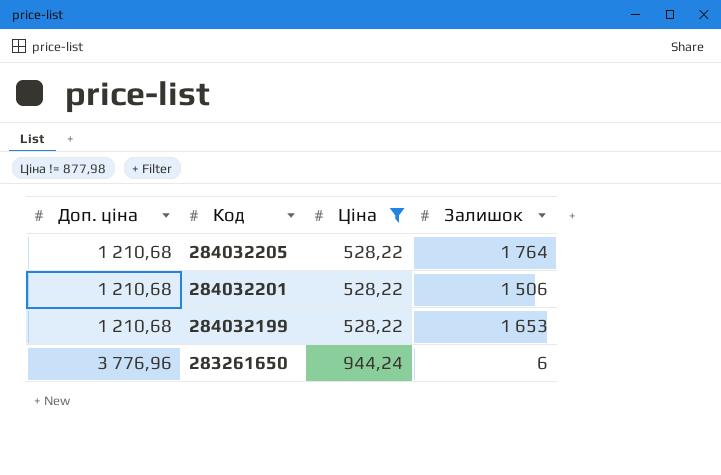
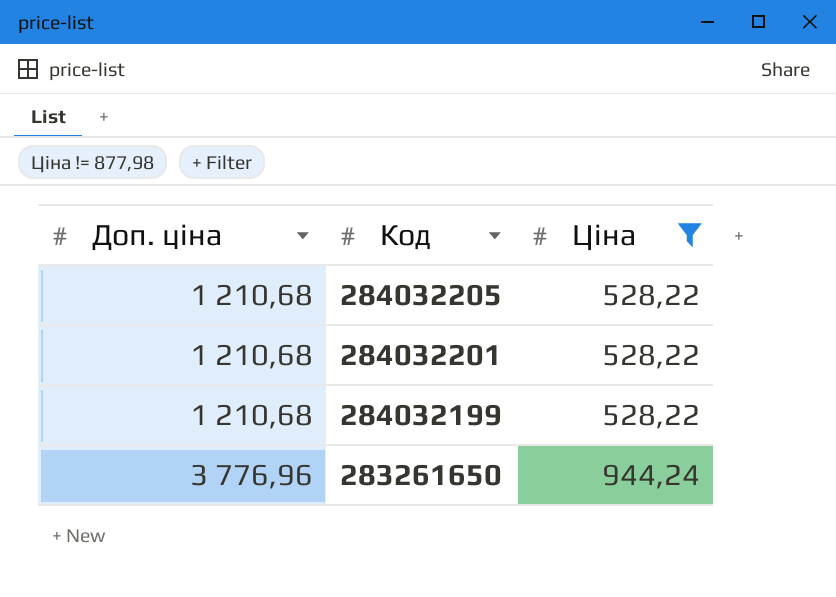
column Залишок | position: 4 -> none

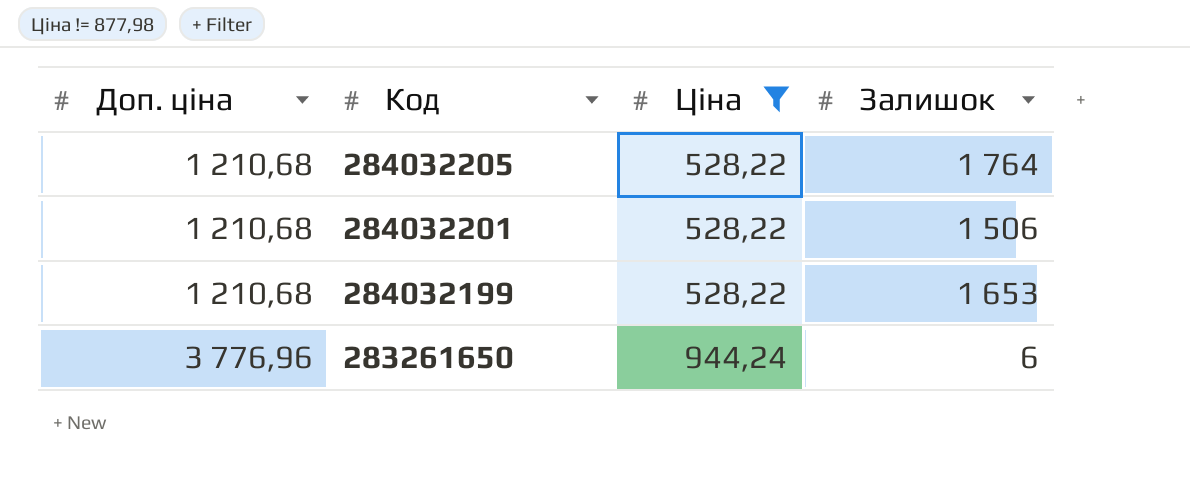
column Залишок | position: none -> 4

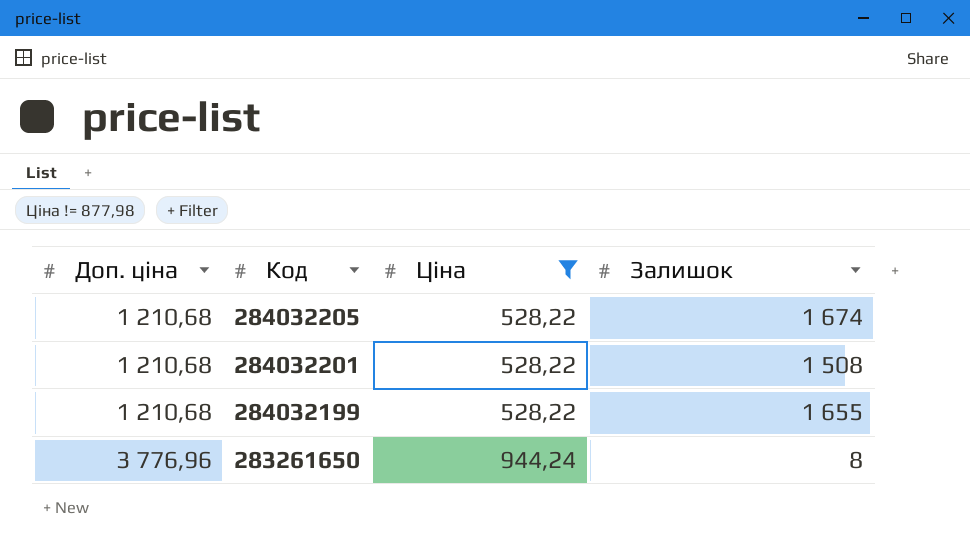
284032205 | Залишок: 1 764 -> 1 674
284032201 | Залишок: 1 506 -> 1 508
284032199 | Залишок: 1 653 -> 1 655
283261650 | Залишок: 6 -> 8

